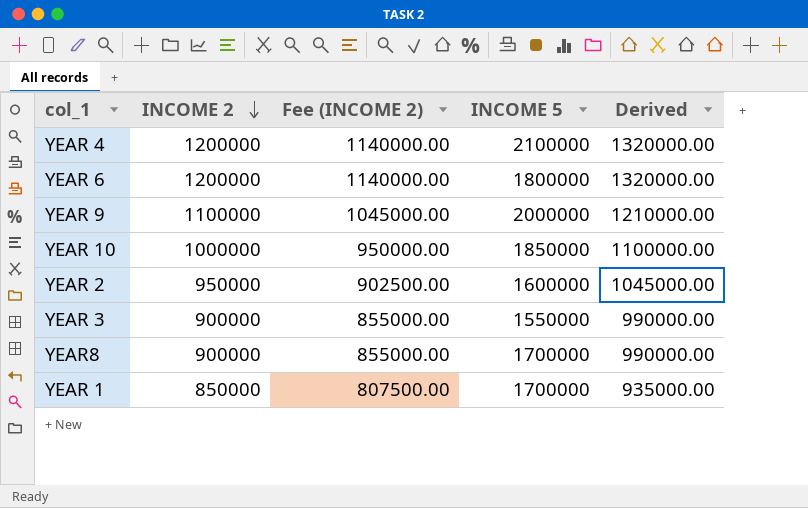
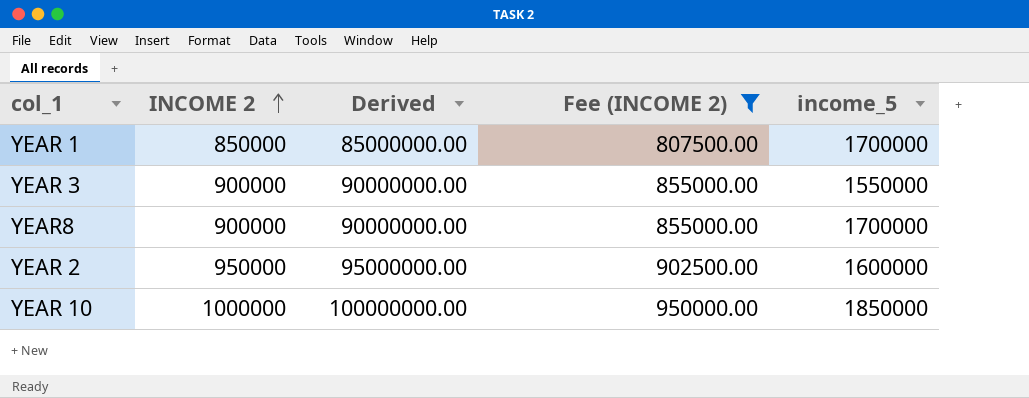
filter: none -> Fee (INCOME 2) <= 950000.00
row order: INCOME 2 descending -> INCOME 2 ascending
column Derived | formula: [INCOME 2] * 1.1 -> [INCOME 2] * 100
column Derived | position: 5 -> 3
column name: INCOME 5 -> income_5

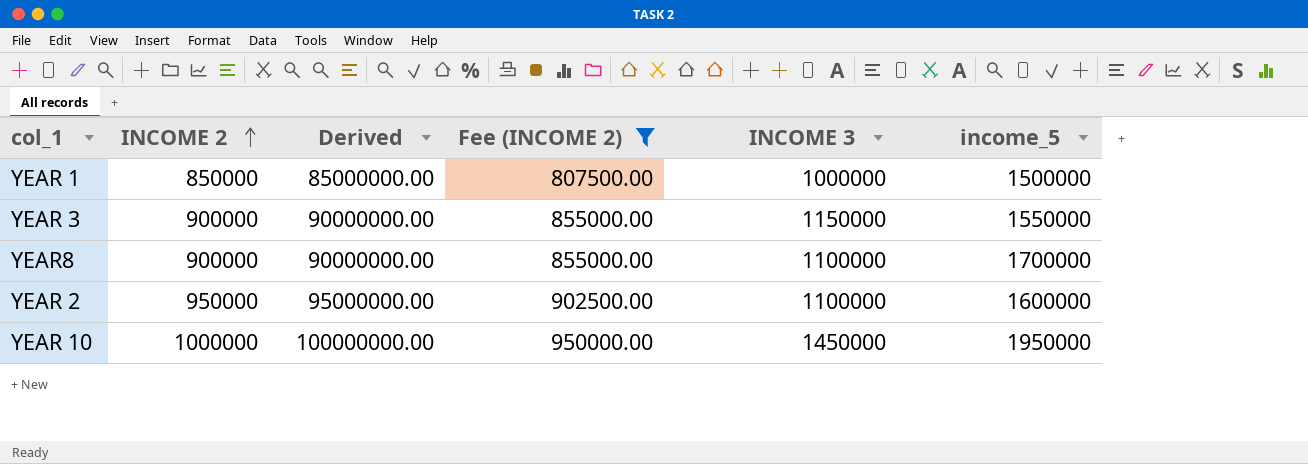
column INCOME 3 | position: none -> 5
YEAR 1 | income_5: 1700000 -> 1500000
YEAR 10 | income_5: 1850000 -> 1950000

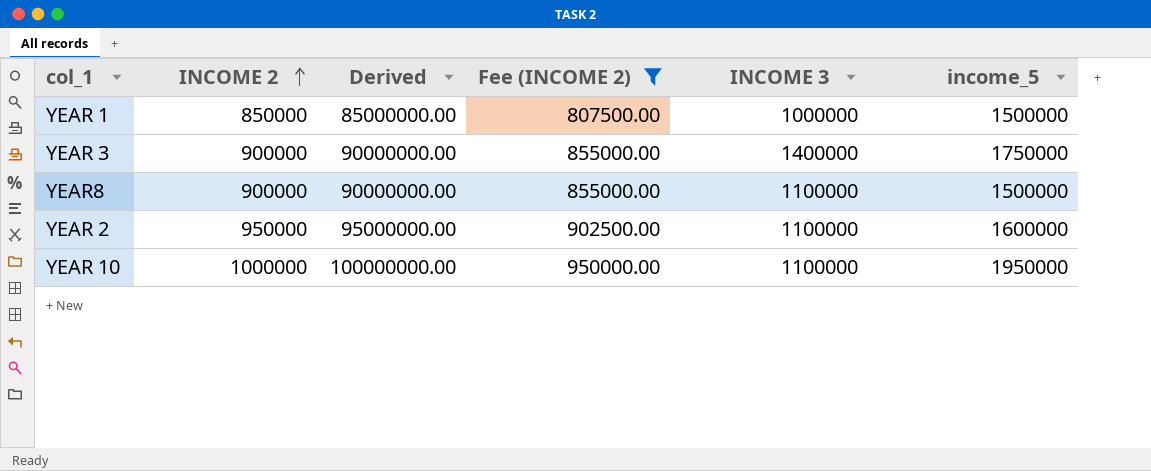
YEAR 3 | INCOME 3: 1150000 -> 1400000
YEAR 3 | income_5: 1550000 -> 1750000
YEAR8 | income_5: 1700000 -> 1500000
YEAR 10 | INCOME 3: 1450000 -> 1100000

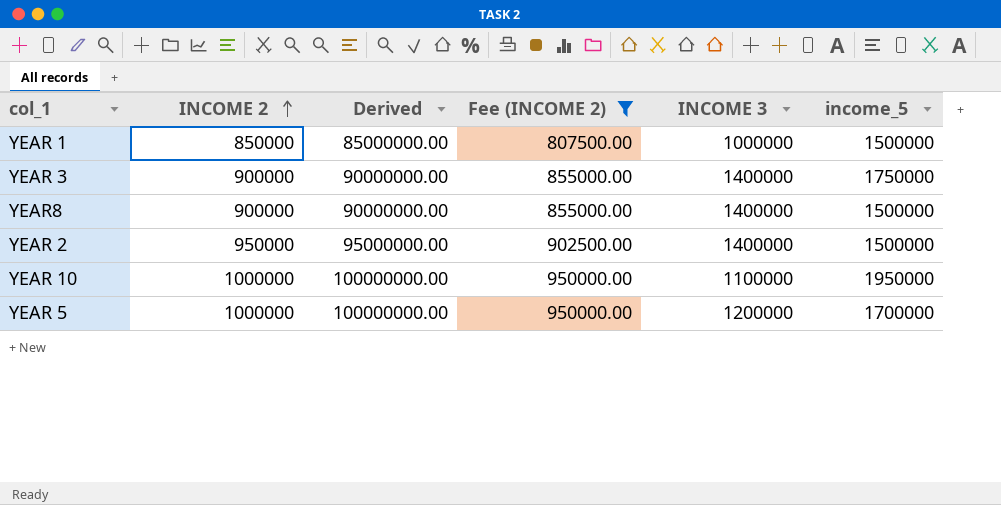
YEAR8 | INCOME 3: 1100000 -> 1400000
YEAR 2 | INCOME 3: 1100000 -> 1400000
YEAR 2 | income_5: 1600000 -> 1500000
row YEAR 5: none -> 1000000 | 100000000.00 | 950000.00 | 1200000 | 1700000

